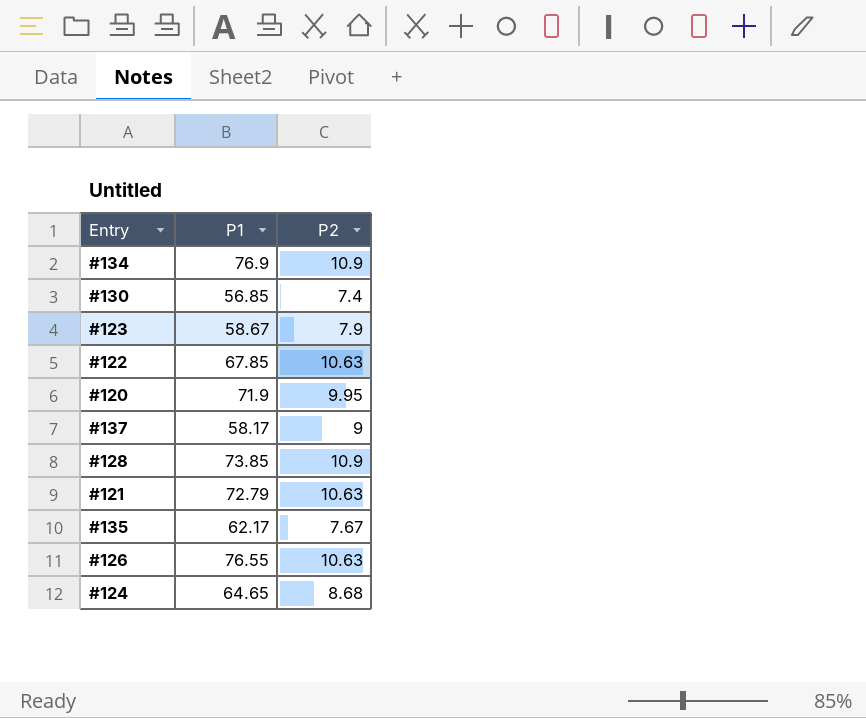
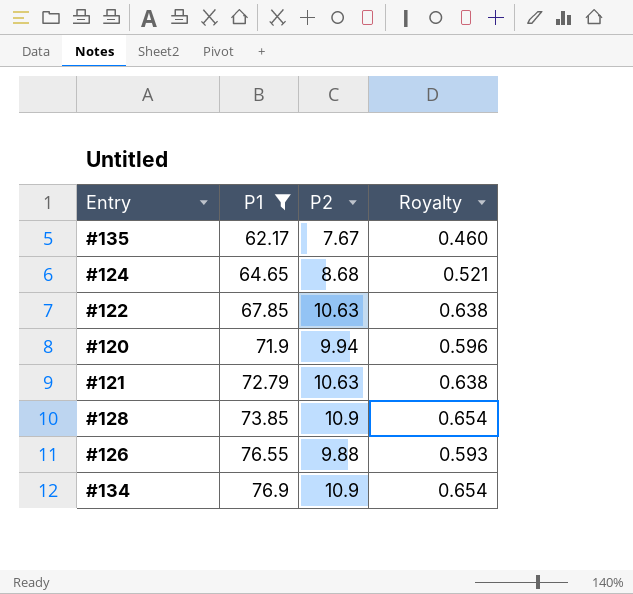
filter: none -> P1 >= 62.17
row order: none -> P1 ascending
column Royalty | formula: none -> [P2] * 0.06
#120 | P2: 9.95 -> 9.94
#126 | P2: 10.63 -> 9.88

